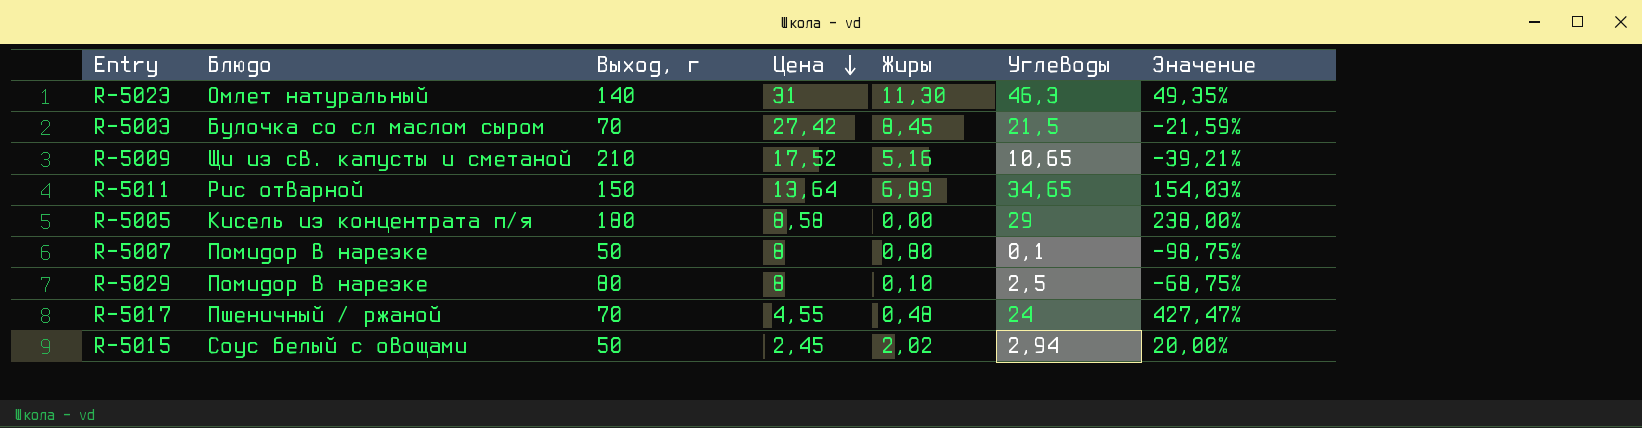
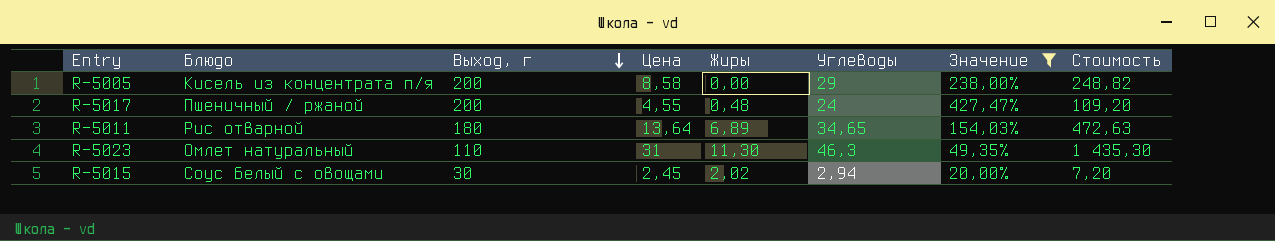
filter: none -> Значение >= 20,00%
row order: Цена descending -> Выход, г descending
column Стоимость | formula: none -> [Цена] * [Углеводы]
R-5005 | Выход, г: 180 -> 200
R-5017 | Выход, г: 70 -> 200
R-5011 | Выход, г: 150 -> 180
R-5023 | Выход, г: 140 -> 110
R-5015 | Выход, г: 50 -> 30

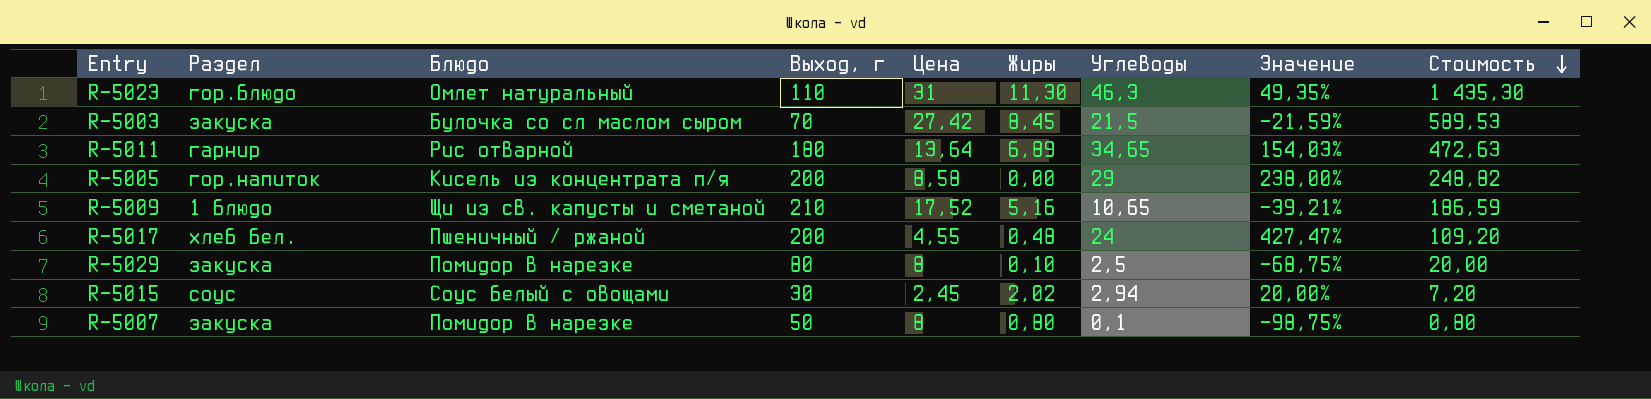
filter: Значение >= 20,00% -> none
row order: Выход, г descending -> Стоимость descending
column Раздел | position: none -> 2

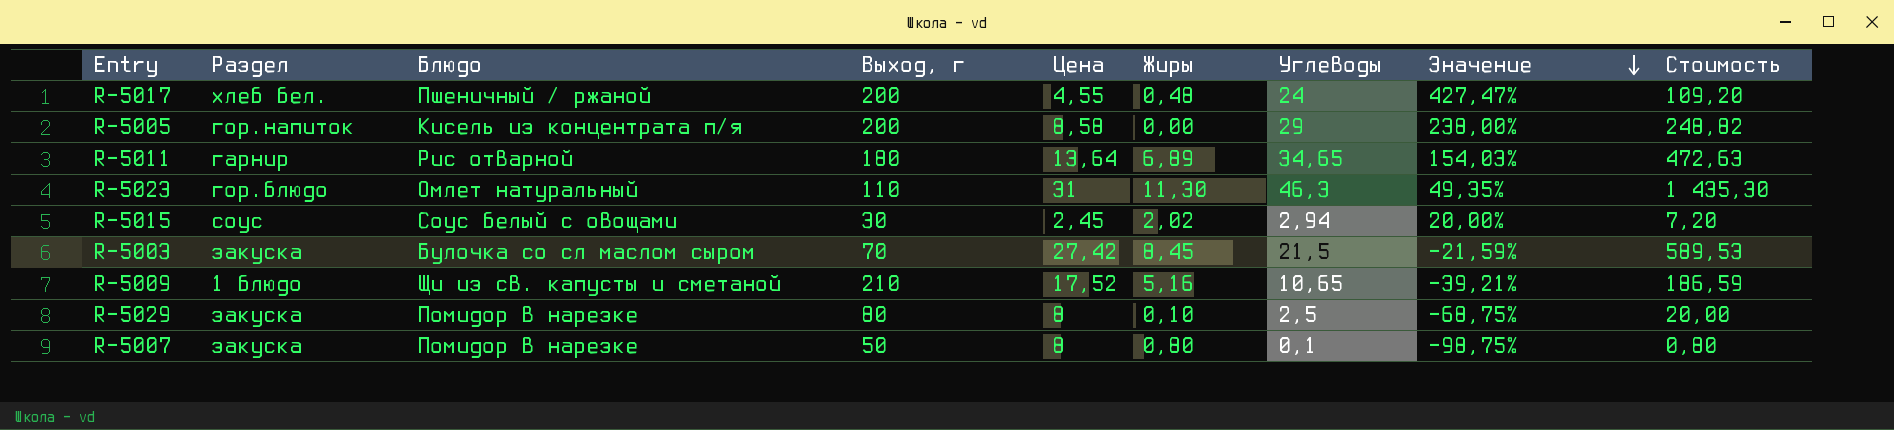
row order: Стоимость descending -> Значение descending

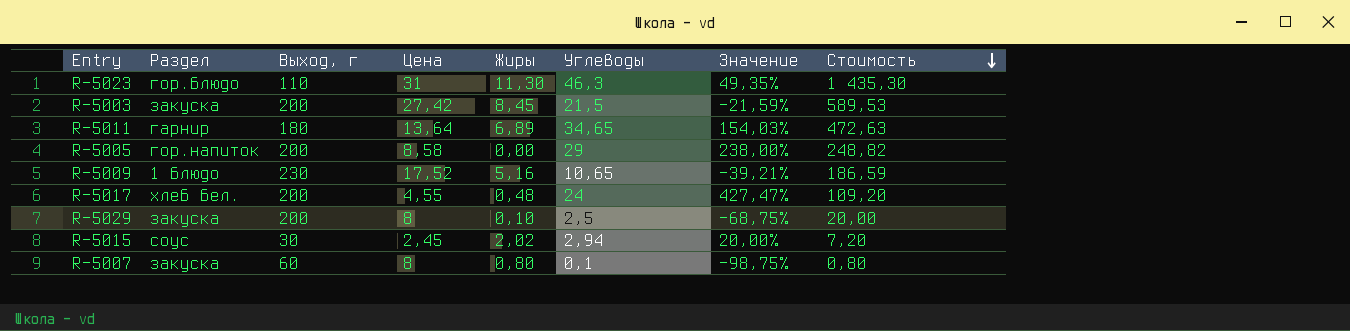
row order: Значение descending -> Стоимость descending
column Блюдо | position: 3 -> none
R-5003 | Выход, г: 70 -> 200
R-5009 | Выход, г: 210 -> 230
R-5029 | Выход, г: 80 -> 200
R-5007 | Выход, г: 50 -> 60

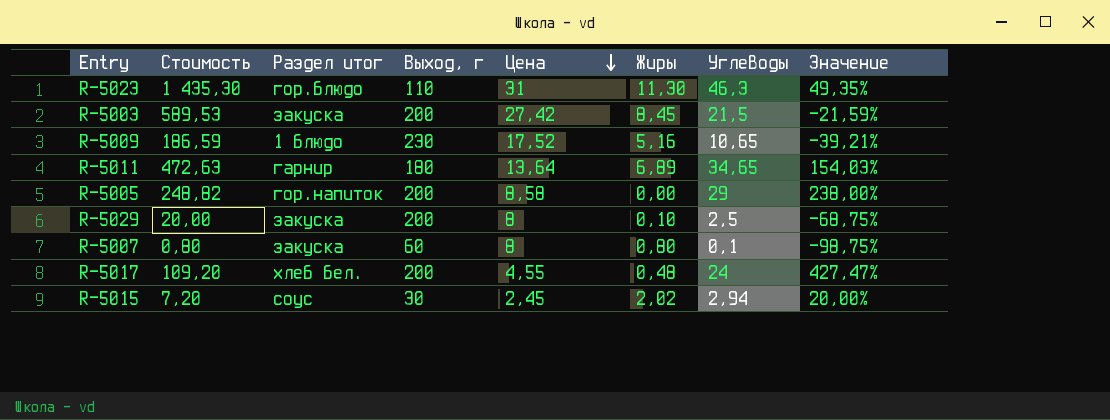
row order: Стоимость descending -> Цена descending
column Стоимость | position: 8 -> 2
column name: Раздел -> Раздел итог

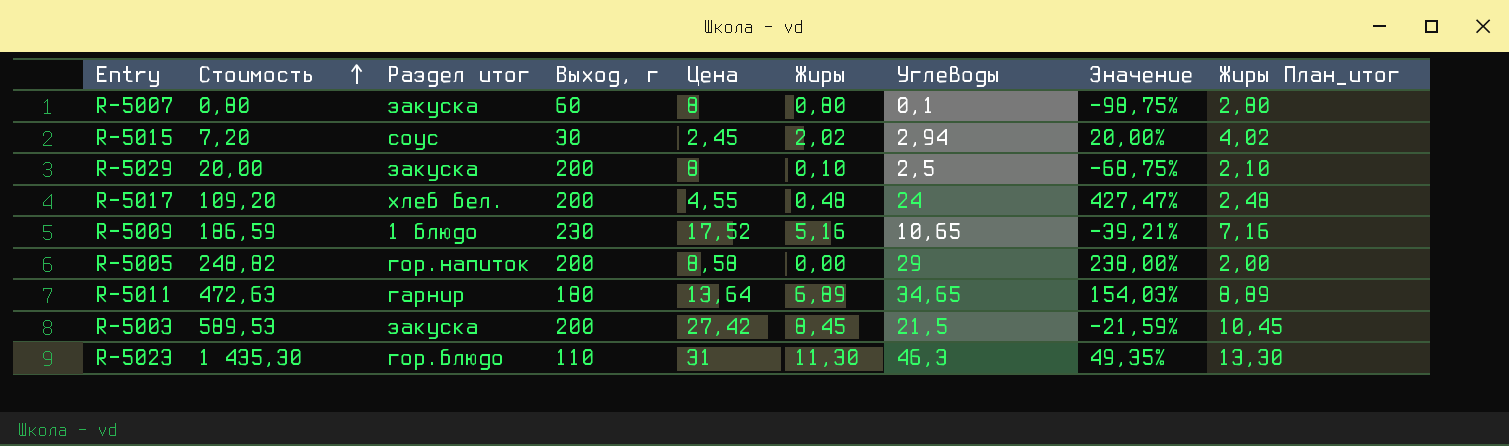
row order: Цена descending -> Стоимость ascending
column Жиры План_итог | formula: none -> [Жиры] + 2

